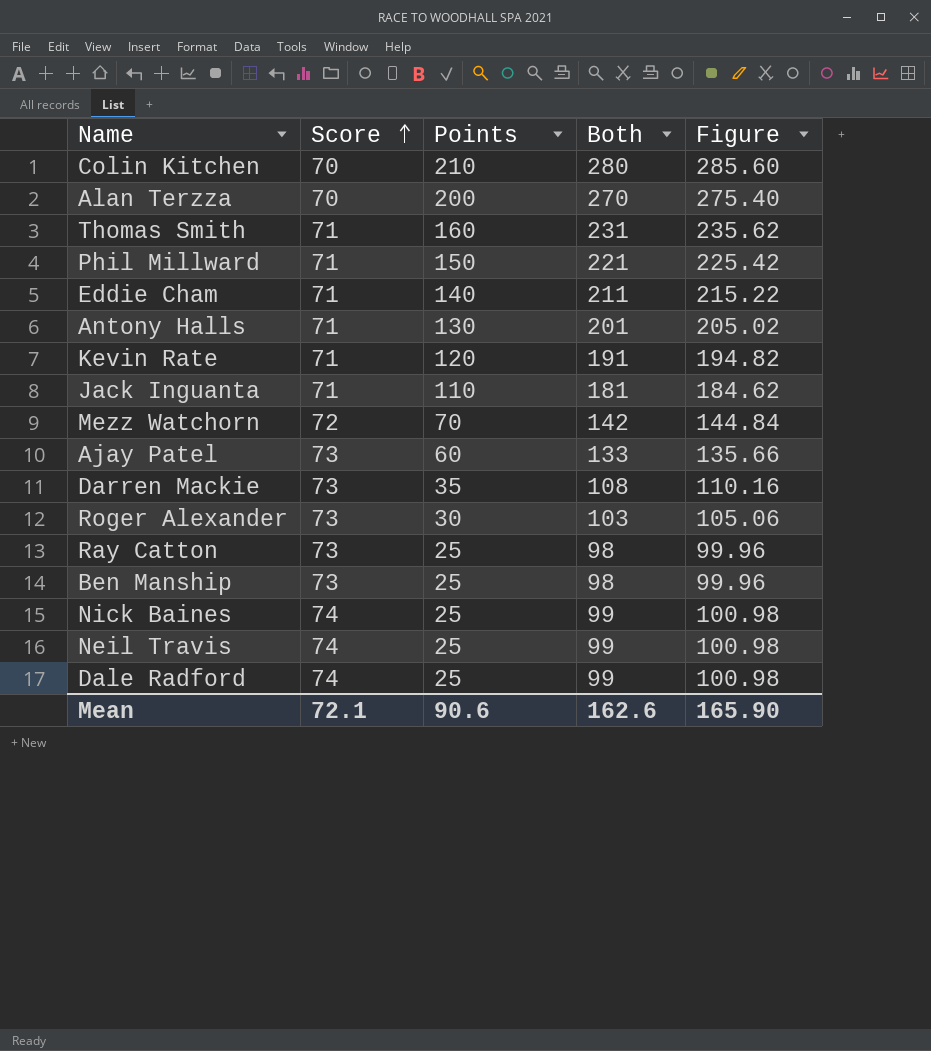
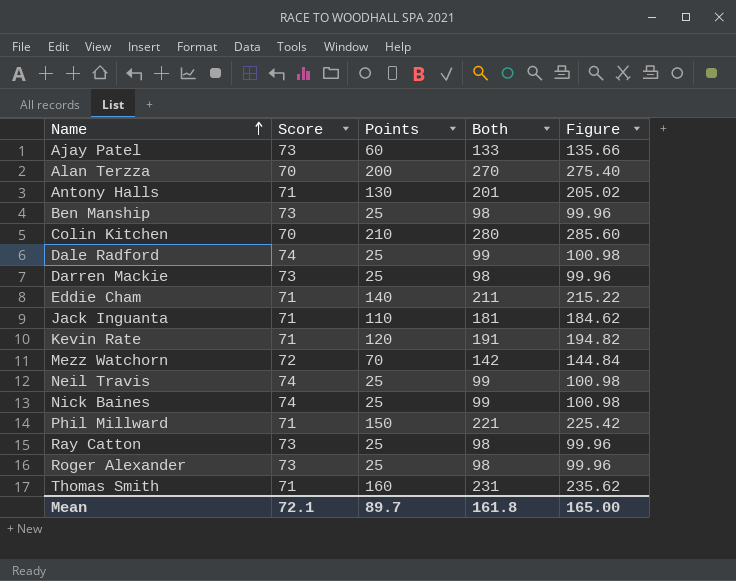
row order: Score ascending -> Name ascending
Darren Mackie | Points: 35 -> 25
Darren Mackie | Both: 108 -> 98
Darren Mackie | Figure: 110.16 -> 99.96
Roger Alexander | Points: 30 -> 25
Roger Alexander | Both: 103 -> 98
Roger Alexander | Figure: 105.06 -> 99.96
Mean | Points: 90.6 -> 89.7
Mean | Both: 162.6 -> 161.8
Mean | Figure: 165.90 -> 165.00

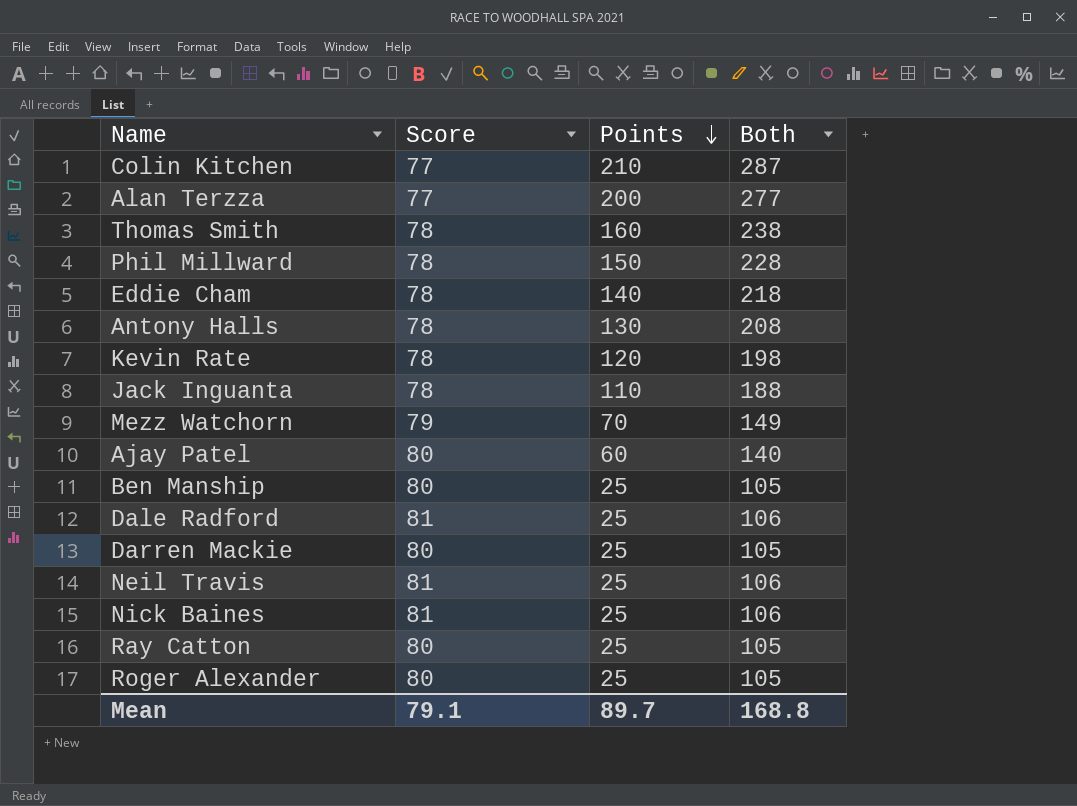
row order: Name ascending -> Points descending
column Figure | formula: [Both] * 1.02 -> none
Colin Kitchen | Score: 70 -> 77
Colin Kitchen | Both: 280 -> 287
Alan Terzza | Score: 70 -> 77
Alan Terzza | Both: 270 -> 277
Thomas Smith | Score: 71 -> 78
Thomas Smith | Both: 231 -> 238
Phil Millward | Score: 71 -> 78
Phil Millward | Both: 221 -> 228
Eddie Cham | Score: 71 -> 78
Eddie Cham | Both: 211 -> 218
Antony Halls | Score: 71 -> 78
Antony Halls | Both: 201 -> 208
Kevin Rate | Score: 71 -> 78
Kevin Rate | Both: 191 -> 198
Jack Inguanta | Score: 71 -> 78
Jack Inguanta | Both: 181 -> 188
Mezz Watchorn | Score: 72 -> 79
Mezz Watchorn | Both: 142 -> 149
Ajay Patel | Score: 73 -> 80
Ajay Patel | Both: 133 -> 140
Ben Manship | Score: 73 -> 80
Ben Manship | Both: 98 -> 105
Dale Radford | Score: 74 -> 81
Dale Radford | Both: 99 -> 106
Darren Mackie | Score: 73 -> 80
Darren Mackie | Both: 98 -> 105
Neil Travis | Score: 74 -> 81
Neil Travis | Both: 99 -> 106
Nick Baines | Score: 74 -> 81
Nick Baines | Both: 99 -> 106
Ray Catton | Score: 73 -> 80
Ray Catton | Both: 98 -> 105
Roger Alexander | Score: 73 -> 80
Roger Alexander | Both: 98 -> 105
Mean | Score: 72.1 -> 79.1
Mean | Both: 161.8 -> 168.8

